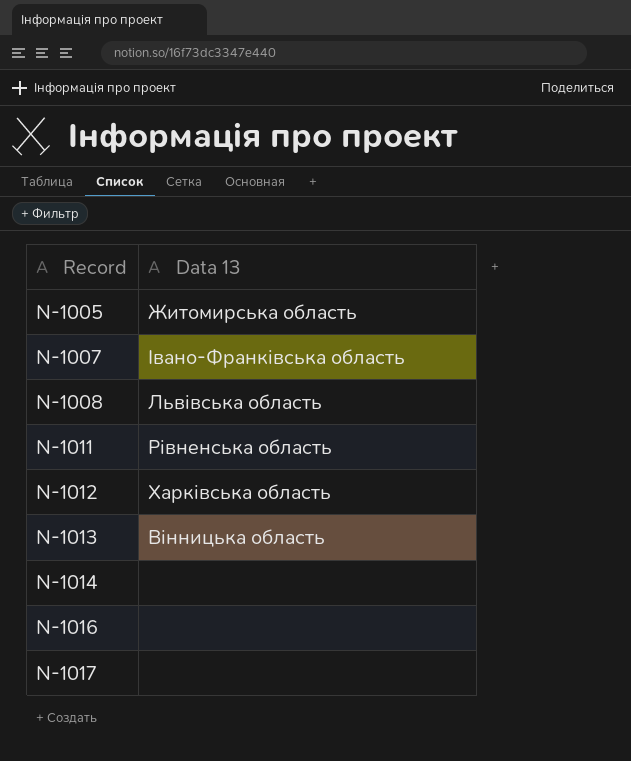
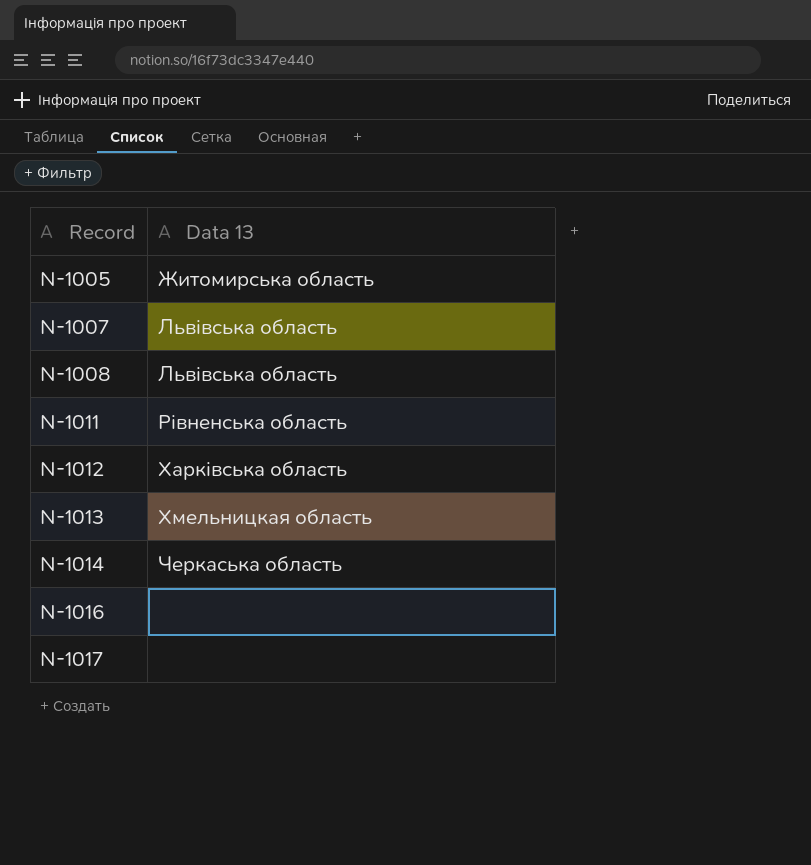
N-1007 | Data 13: Івано-Франківська область -> Львівська область
N-1013 | Data 13: Вінницька область -> Хмельницкая область
N-1014 | Data 13: none -> Черкаська область

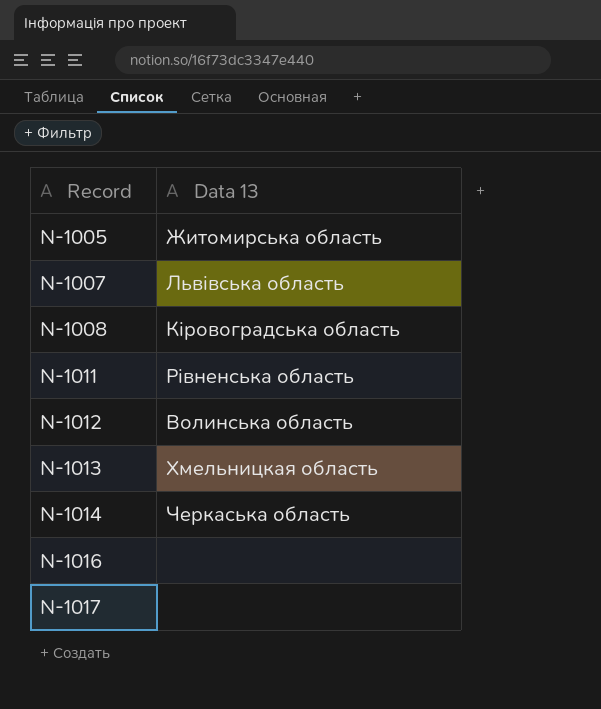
N-1008 | Data 13: Львівська область -> Кіровоградська область
N-1012 | Data 13: Харківська область -> Волинська область

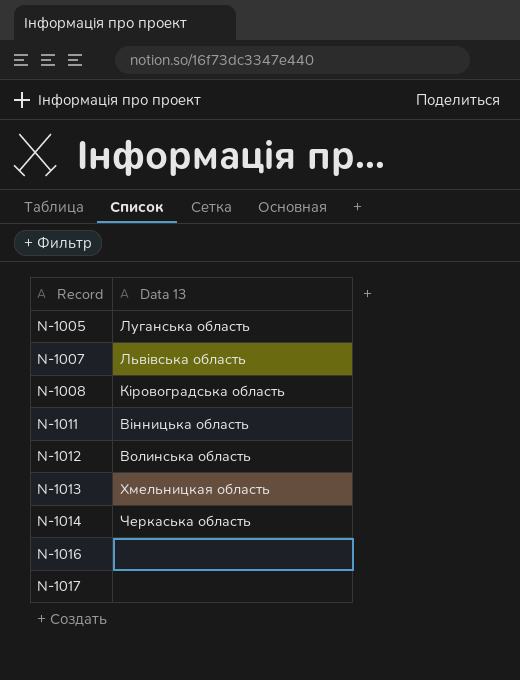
N-1005 | Data 13: Житомирська область -> Луганська область
N-1011 | Data 13: Рівненська область -> Вінницька область

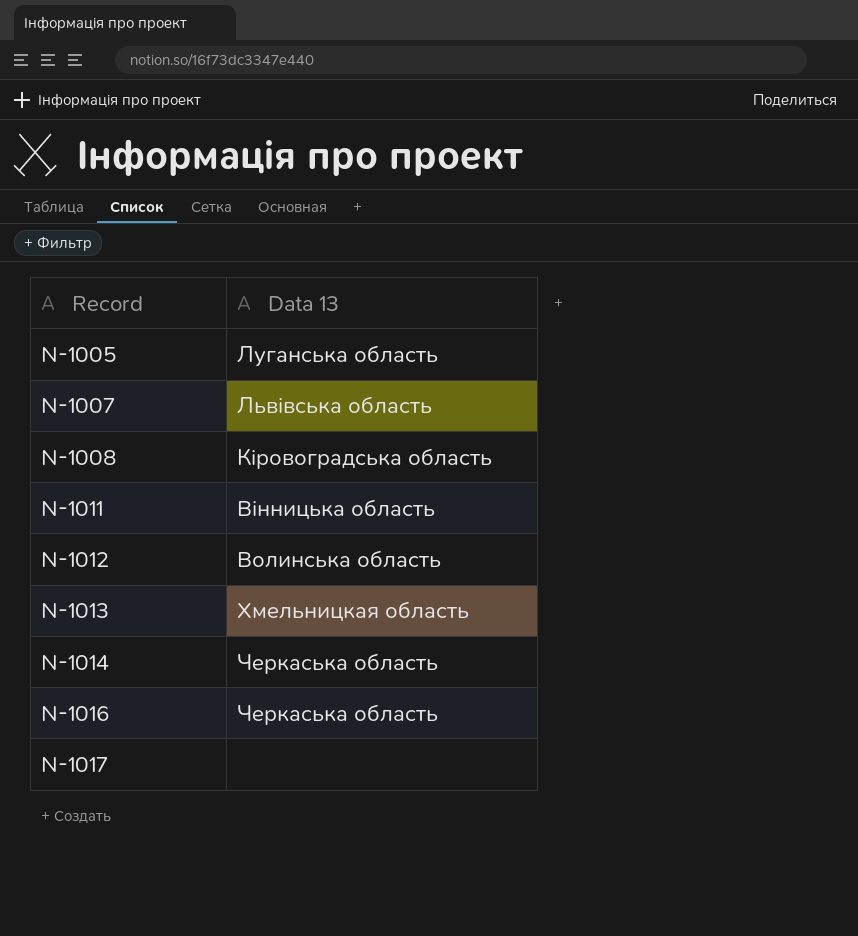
N-1016 | Data 13: none -> Черкаська область

